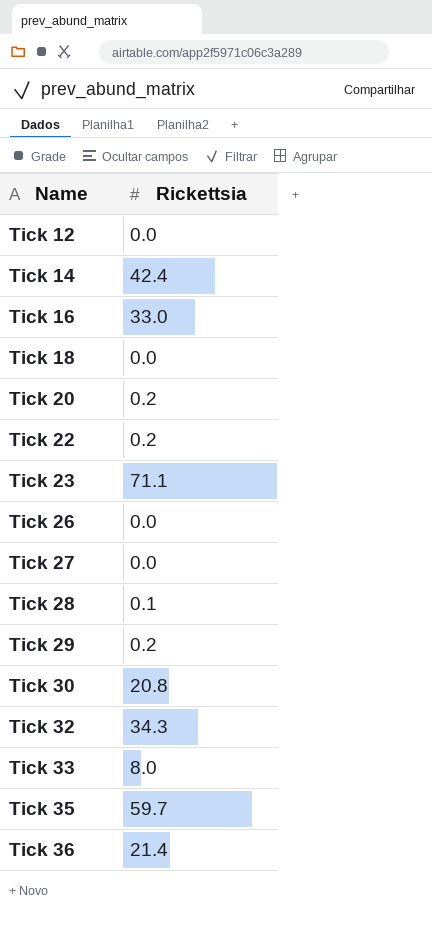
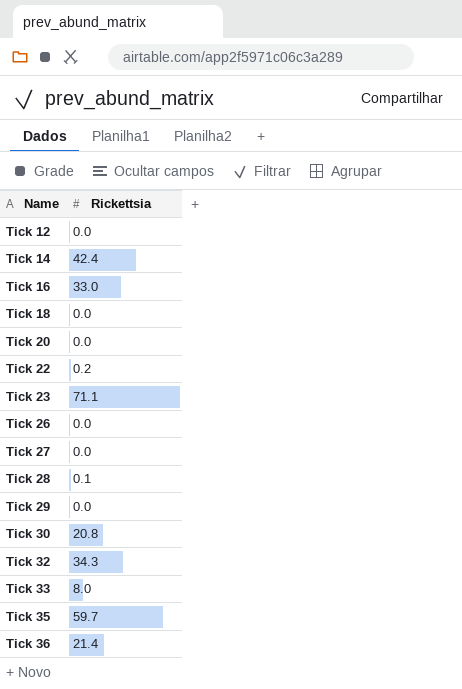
Tick 20 | Rickettsia: 0.2 -> 0.0
Tick 29 | Rickettsia: 0.2 -> 0.0

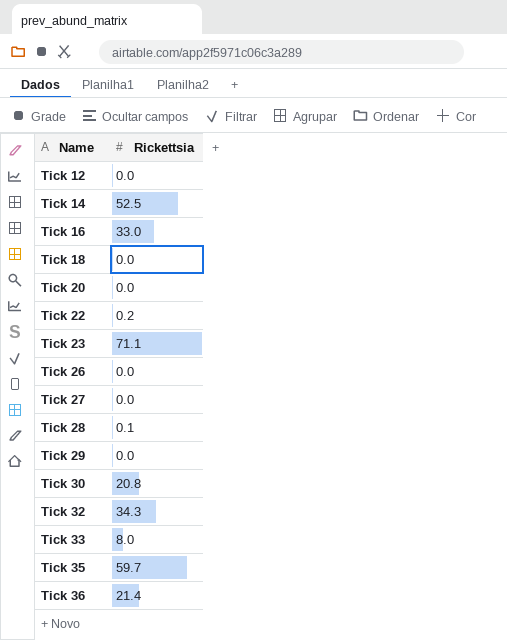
Tick 14 | Rickettsia: 42.4 -> 52.5

